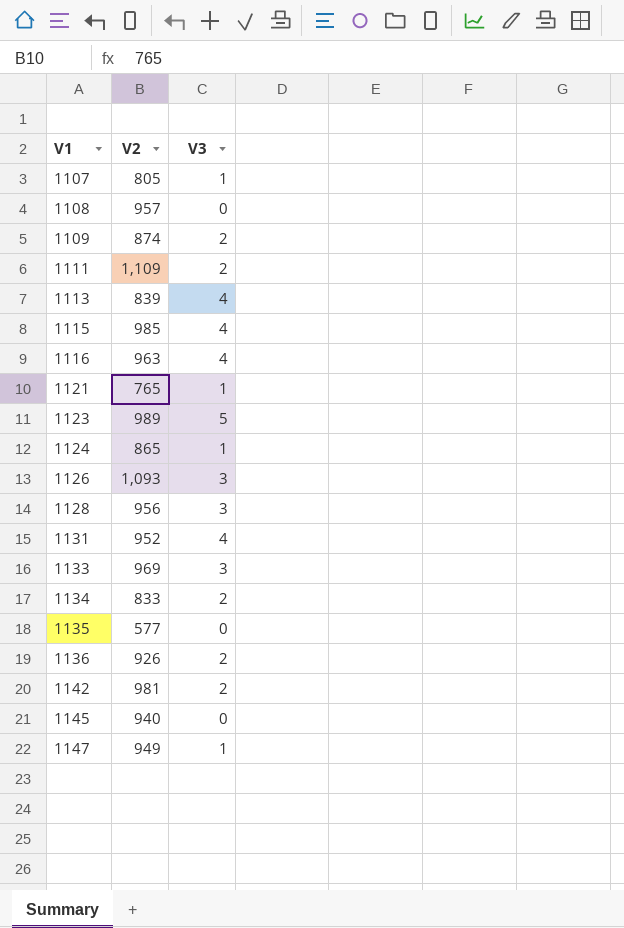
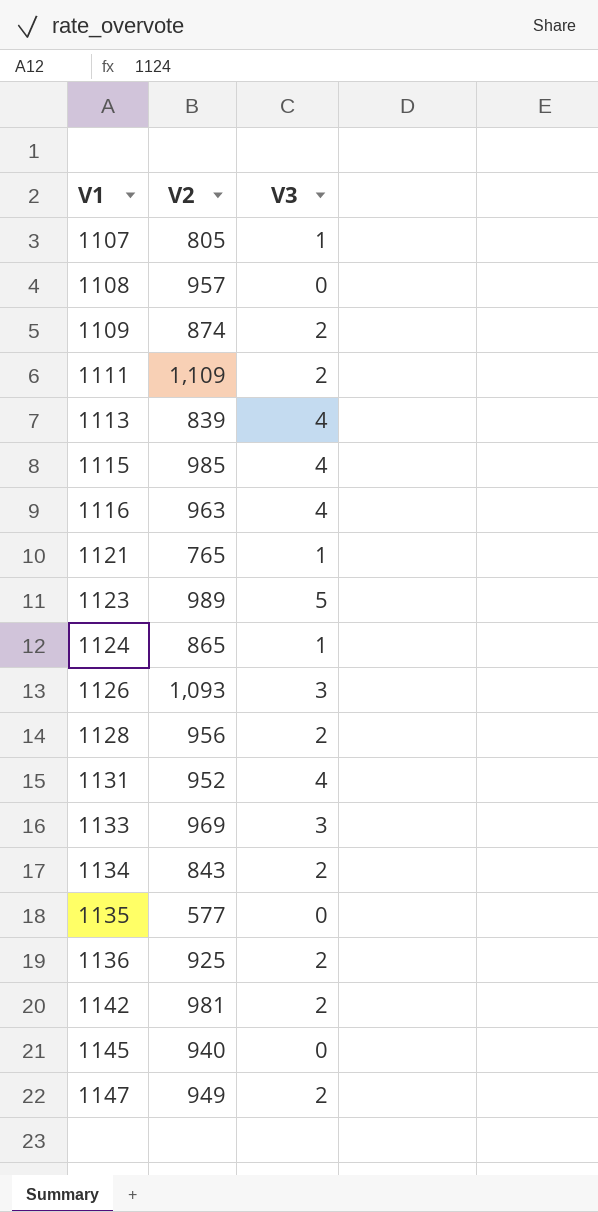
1128 | V3: 3 -> 2
1134 | V2: 833 -> 843
1136 | V2: 926 -> 925
1147 | V3: 1 -> 2

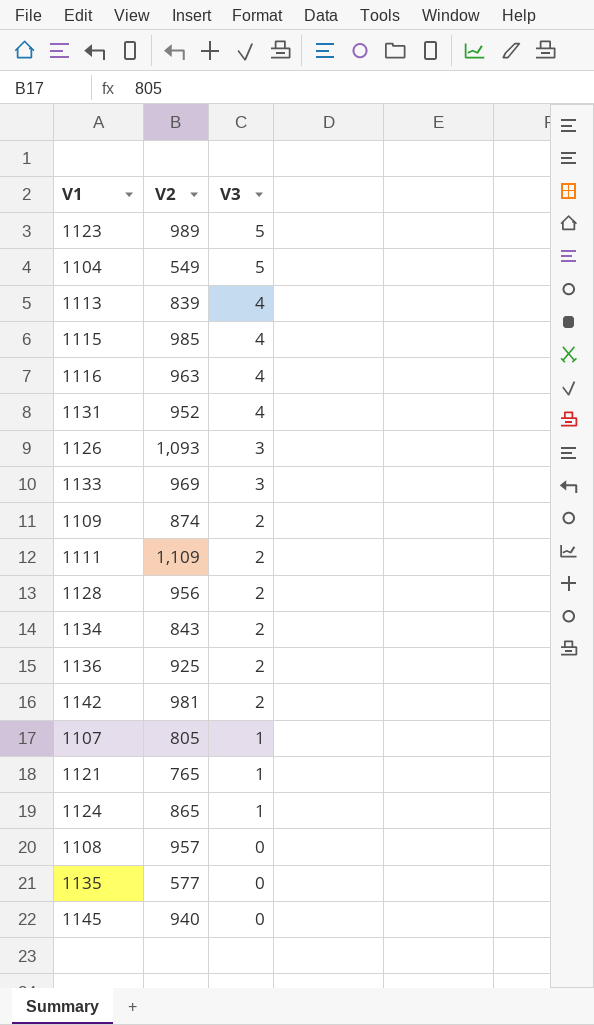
row order: V1 ascending -> V3 descending
row 1147: 949 | 2 -> none
row 1104: none -> 549 | 5

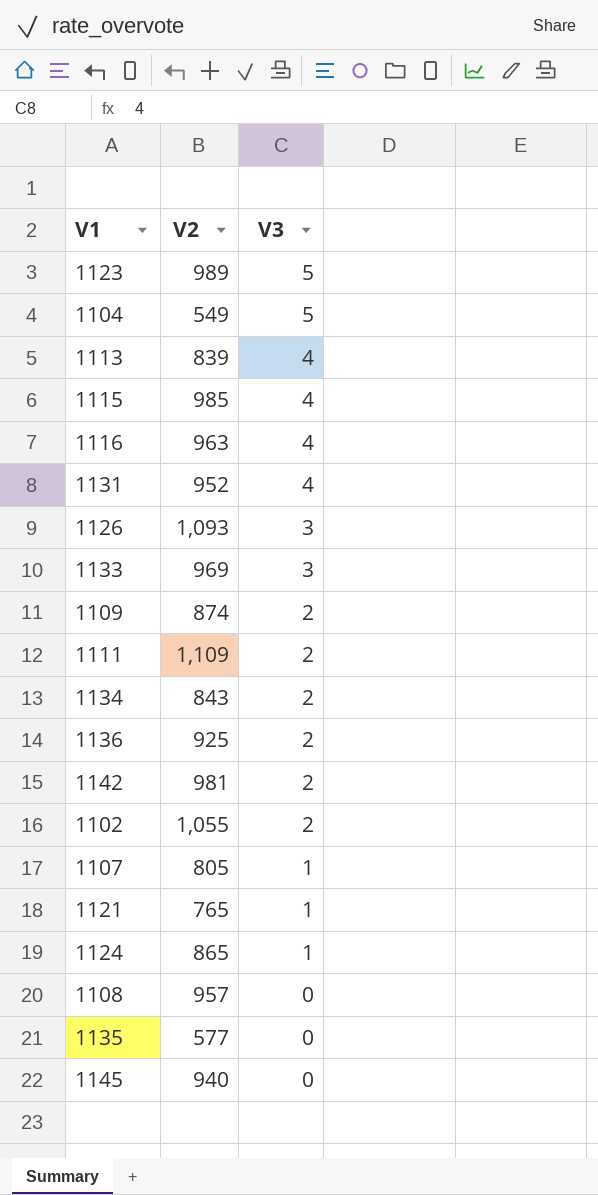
row 1128: 956 | 2 -> none
row 1102: none -> 1,055 | 2

